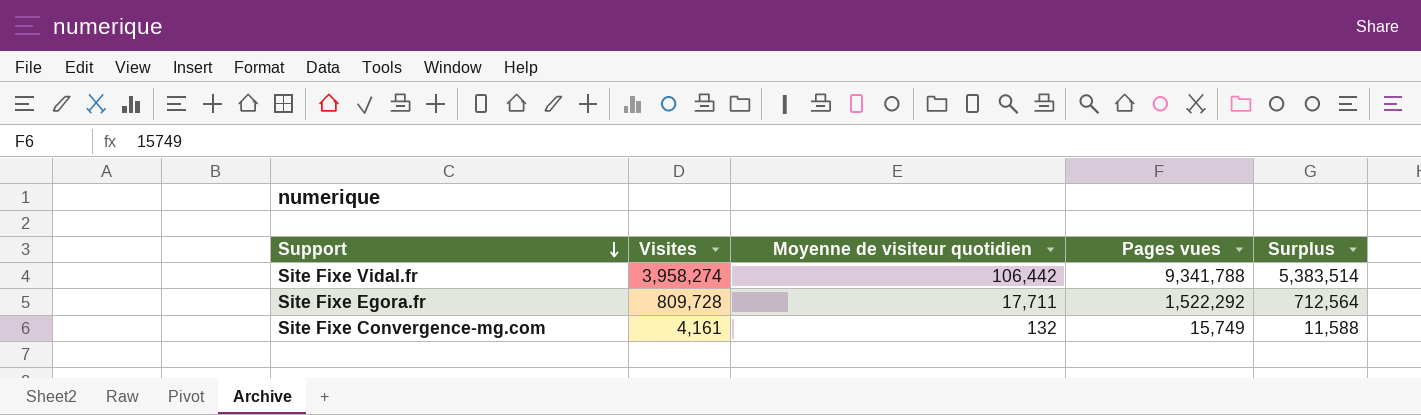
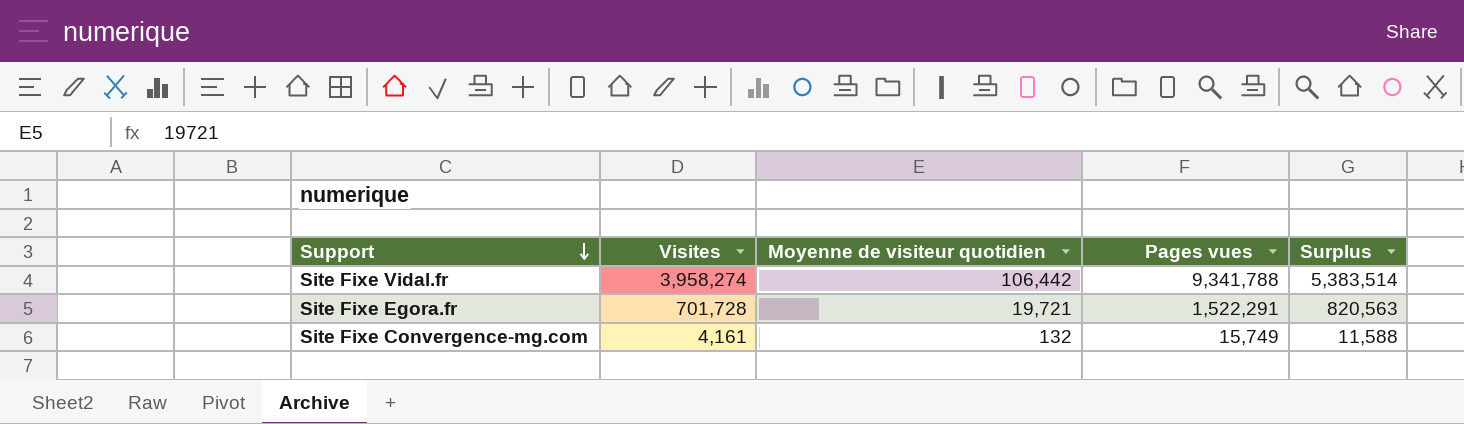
Site Fixe Egora.fr | Visites: 809,728 -> 701,728
Site Fixe Egora.fr | Moyenne de visiteur quotidien: 17,711 -> 19,721
Site Fixe Egora.fr | Pages vues: 1,522,292 -> 1,522,291
Site Fixe Egora.fr | Surplus: 712,564 -> 820,563

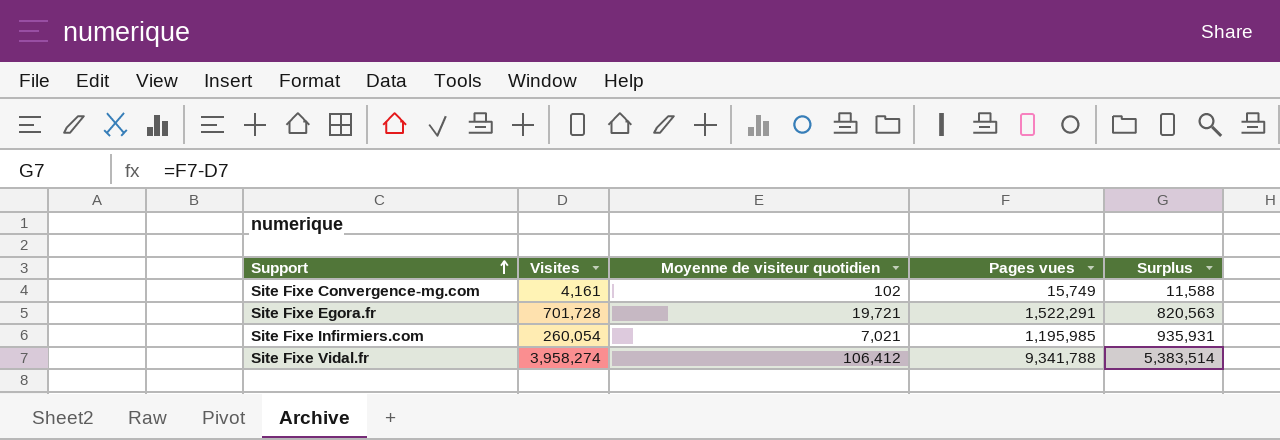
row order: Support descending -> Support ascending
Site Fixe Convergence-mg.com | Moyenne de visiteur quotidien: 132 -> 102
row Site Fixe Infirmiers.com: none -> 260,054 | 7,021 | 1,195,985 | 935,931
Site Fixe Vidal.fr | Moyenne de visiteur quotidien: 106,442 -> 106,412

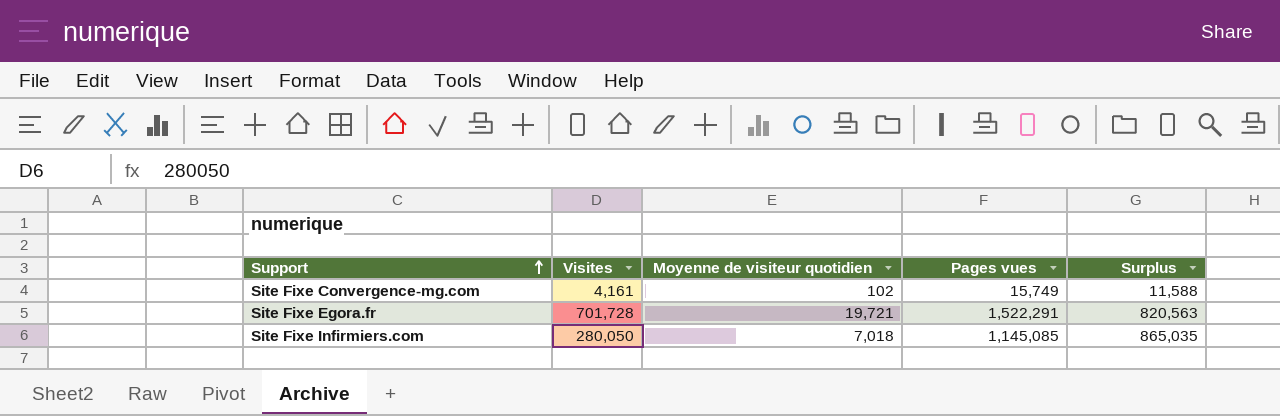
row Site Fixe Vidal.fr: 3,958,274 | 106,412 | 9,341,788 | 5,383,514 -> none
Site Fixe Infirmiers.com | Visites: 260,054 -> 280,050
Site Fixe Infirmiers.com | Moyenne de visiteur quotidien: 7,021 -> 7,018
Site Fixe Infirmiers.com | Pages vues: 1,195,985 -> 1,145,085
Site Fixe Infirmiers.com | Surplus: 935,931 -> 865,035

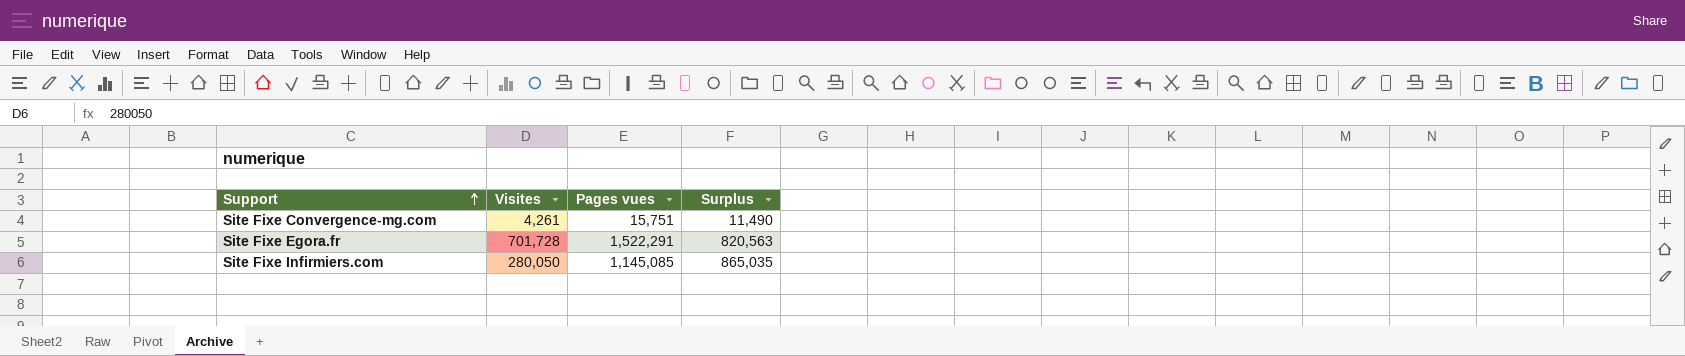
column Moyenne de visiteur quotidien | position: 3 -> none
Site Fixe Convergence-mg.com | Visites: 4,161 -> 4,261
Site Fixe Convergence-mg.com | Pages vues: 15,749 -> 15,751
Site Fixe Convergence-mg.com | Surplus: 11,588 -> 11,490

